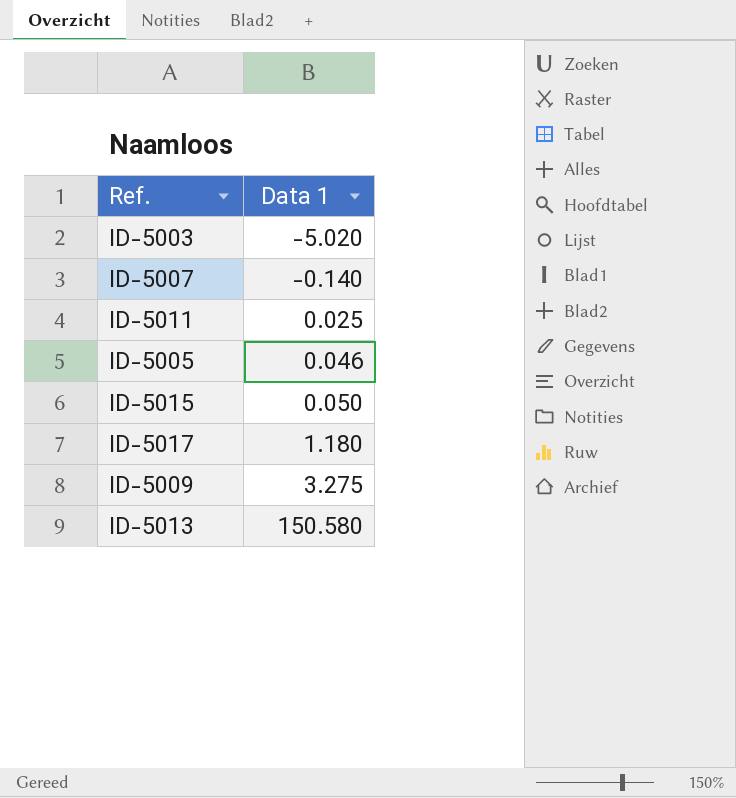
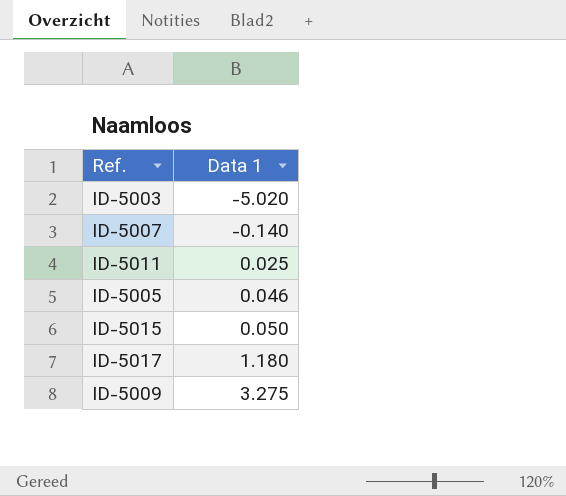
row ID-5013: 150.580 -> none

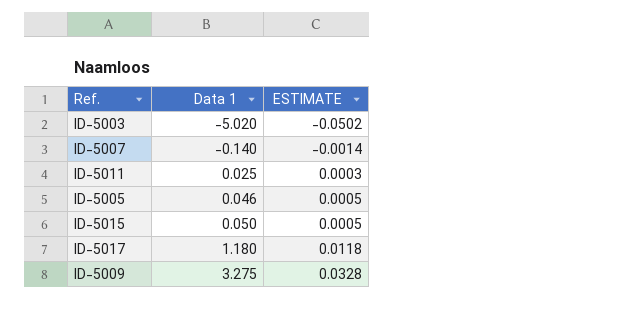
column ESTIMATE | formula: none -> [Data 1] * 0.01

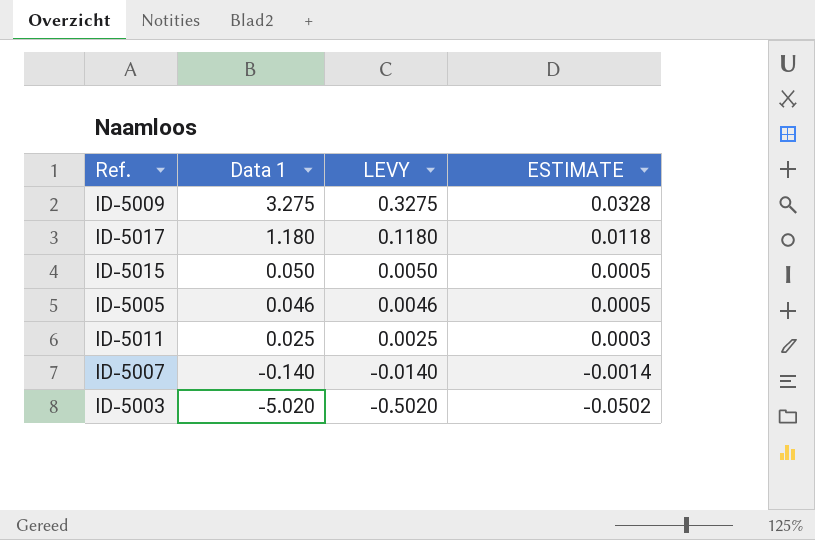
row order: Data 1 ascending -> Data 1 descending
column LEVY | formula: none -> [Data 1] * 0.1

